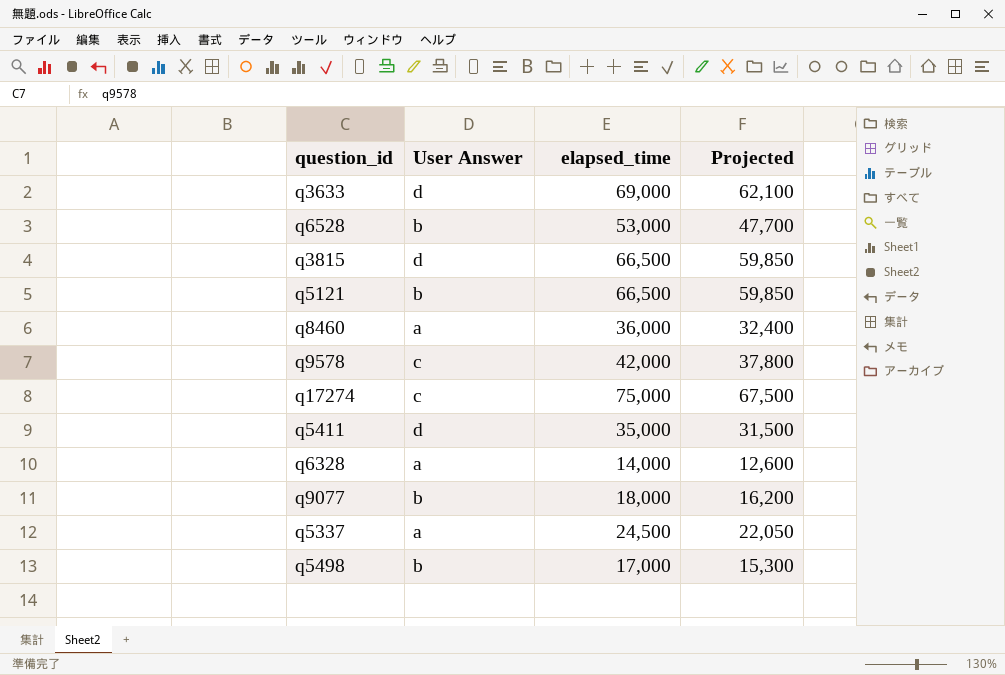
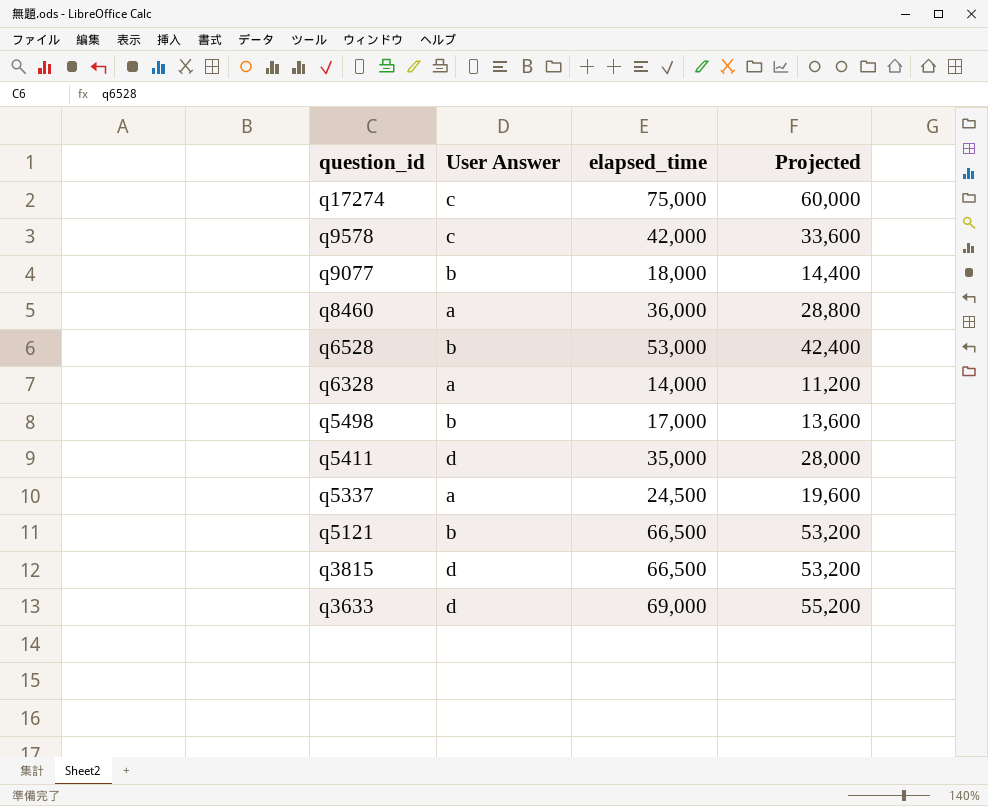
row order: none -> question_id descending
column Projected | formula: [elapsed_time] * 0.9 -> [elapsed_time] * 0.8

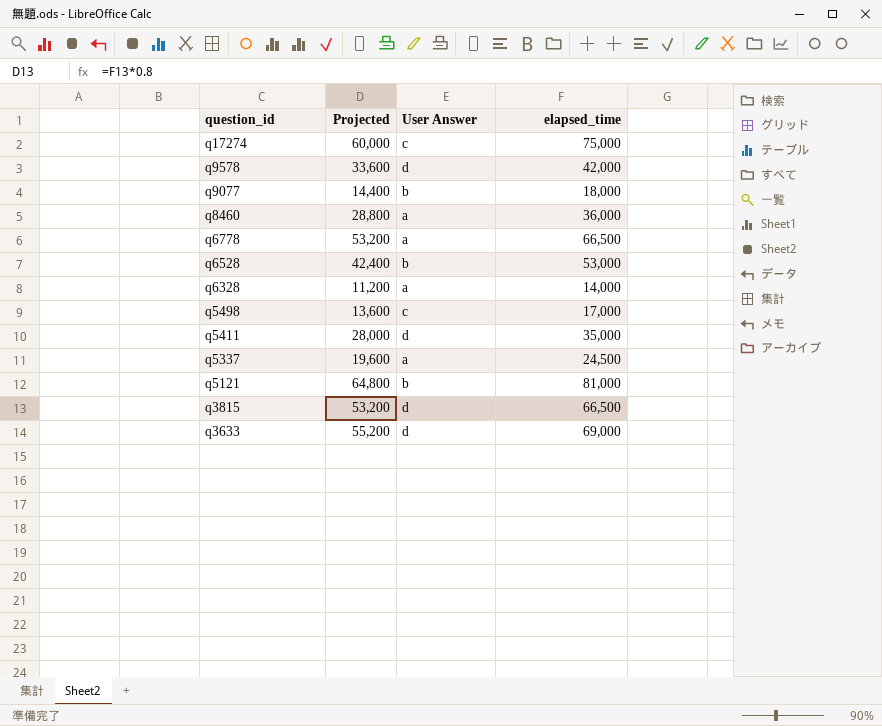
column Projected | position: 4 -> 2
q9578 | User Answer: c -> d
row q6778: none -> 53,200 | a | 66,500
q5498 | User Answer: b -> c
q5121 | Projected: 53,200 -> 64,800
q5121 | elapsed_time: 66,500 -> 81,000

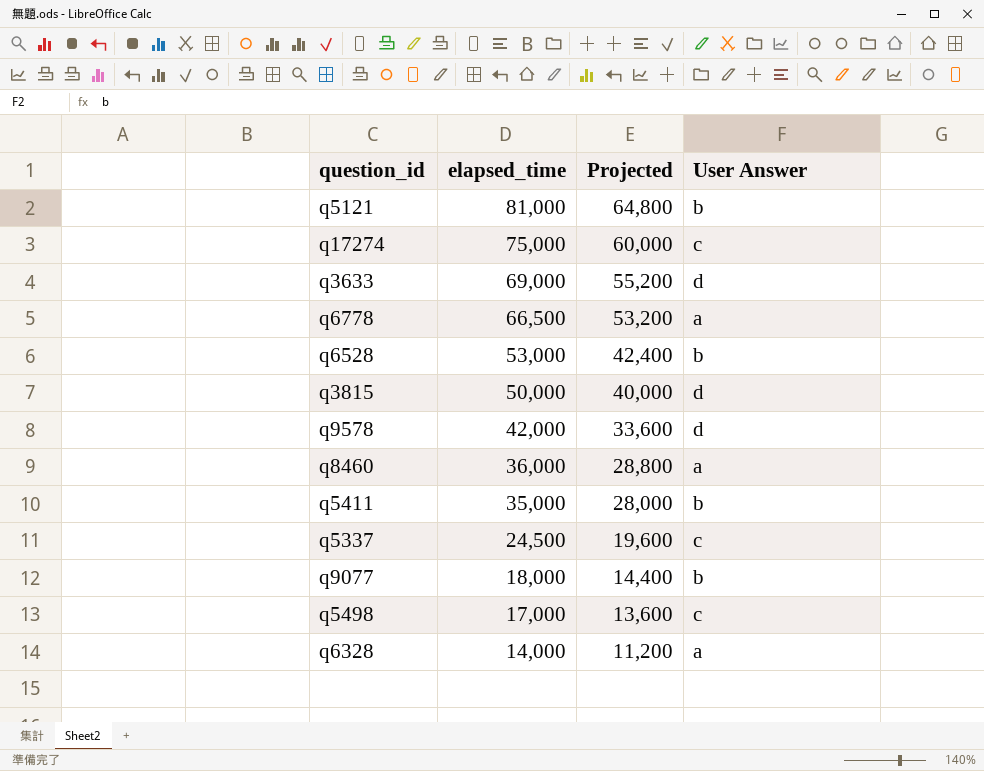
row order: question_id descending -> elapsed_time descending
column elapsed_time | position: 4 -> 2
q3815 | elapsed_time: 66,500 -> 50,000
q3815 | Projected: 53,200 -> 40,000
q5411 | User Answer: d -> b
q5337 | User Answer: a -> c

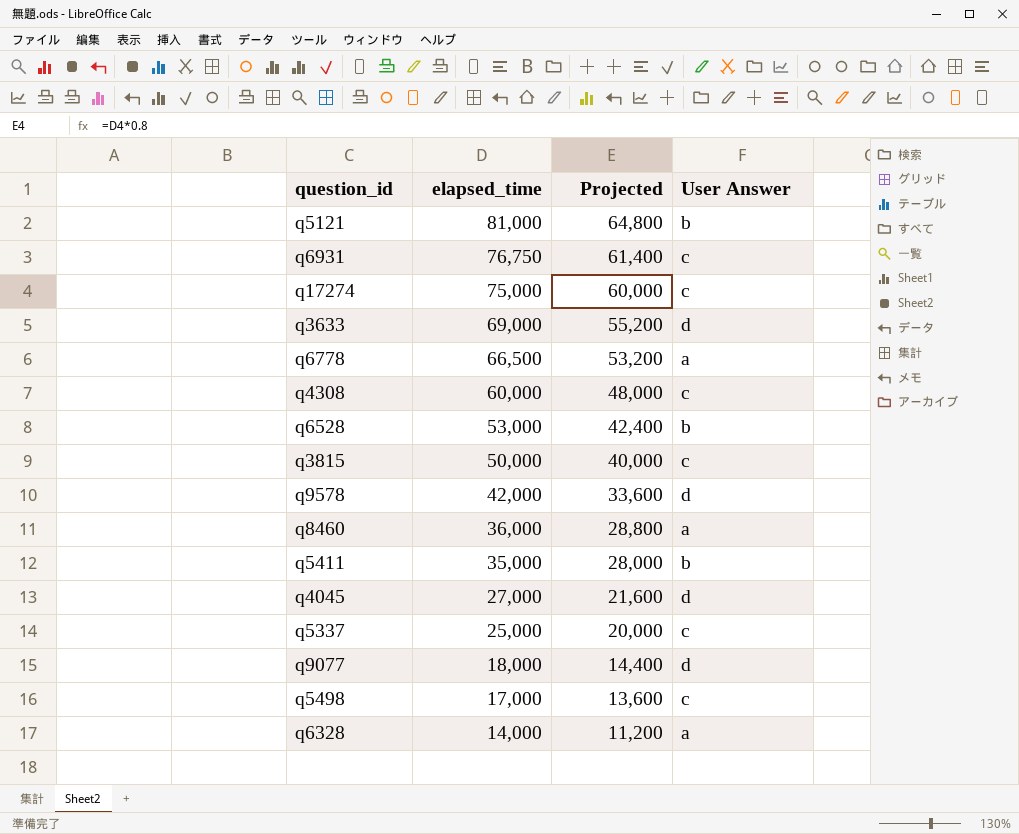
row q6931: none -> 76,750 | 61,400 | c
row q4308: none -> 60,000 | 48,000 | c
q3815 | User Answer: d -> c
row q4045: none -> 27,000 | 21,600 | d
q5337 | elapsed_time: 24,500 -> 25,000
q5337 | Projected: 19,600 -> 20,000
q9077 | User Answer: b -> d

